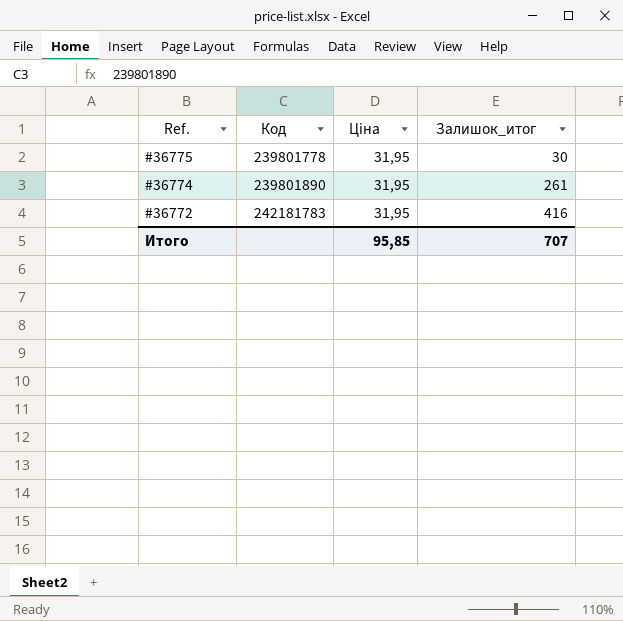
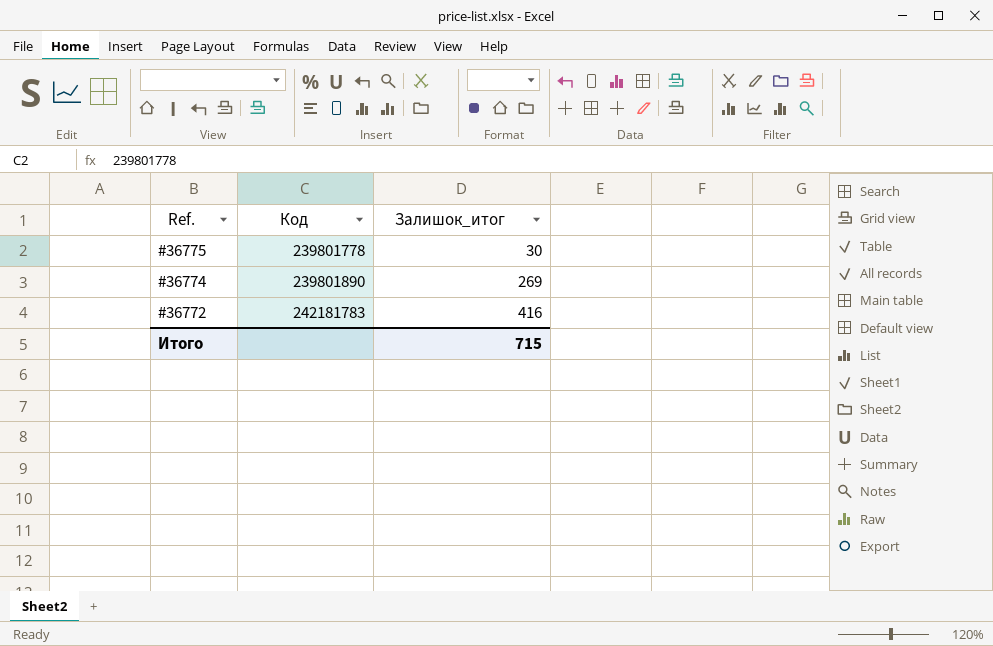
column Ціна | position: 3 -> none
#36774 | Залишок_итог: 261 -> 269
Итого | Залишок_итог: 707 -> 715

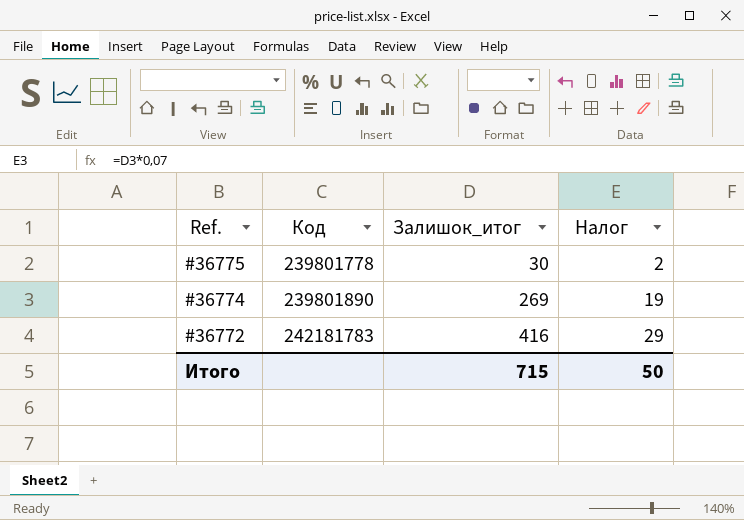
column Налог | formula: none -> [Залишок_итог] * 0,07

